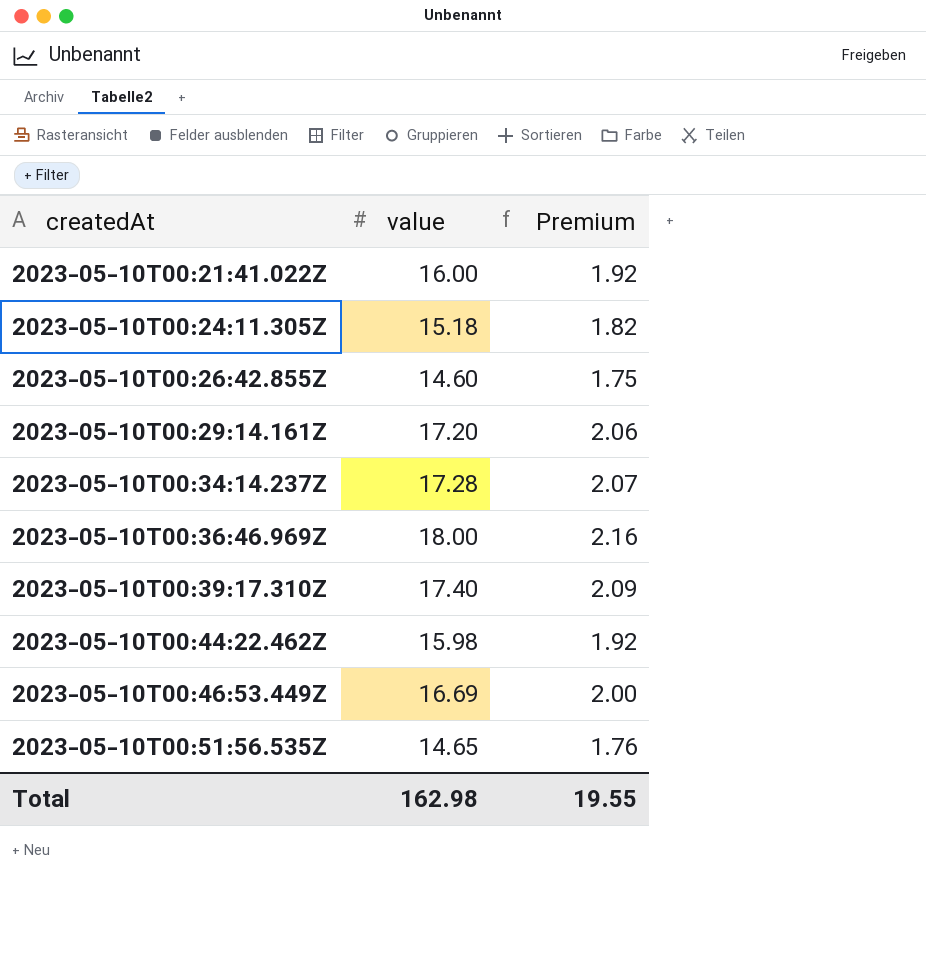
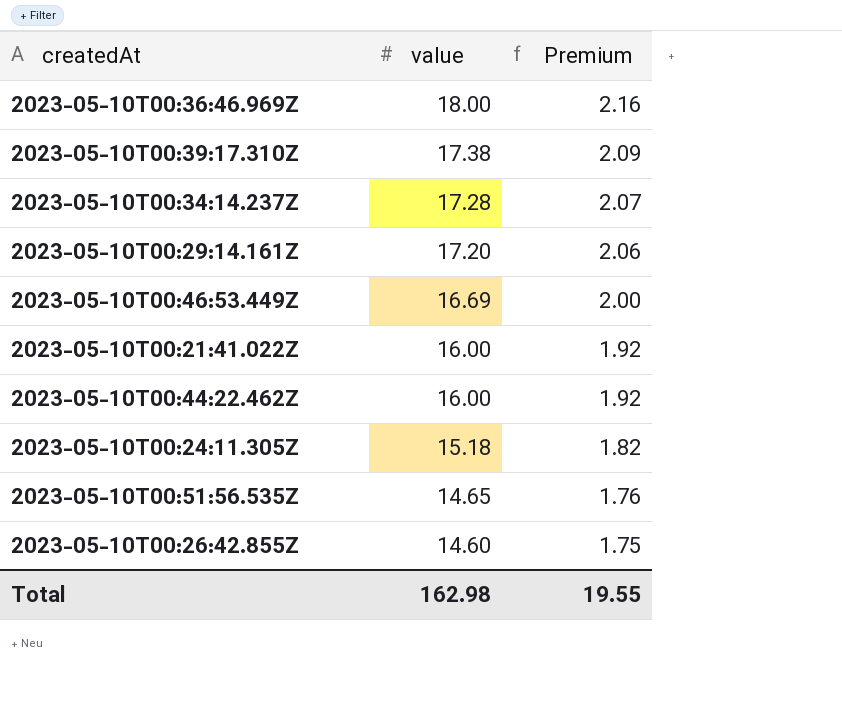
row order: createdAt ascending -> value descending
2023-05-10T00:39:17.310Z | value: 17.40 -> 17.38
2023-05-10T00:44:22.462Z | value: 15.98 -> 16.00

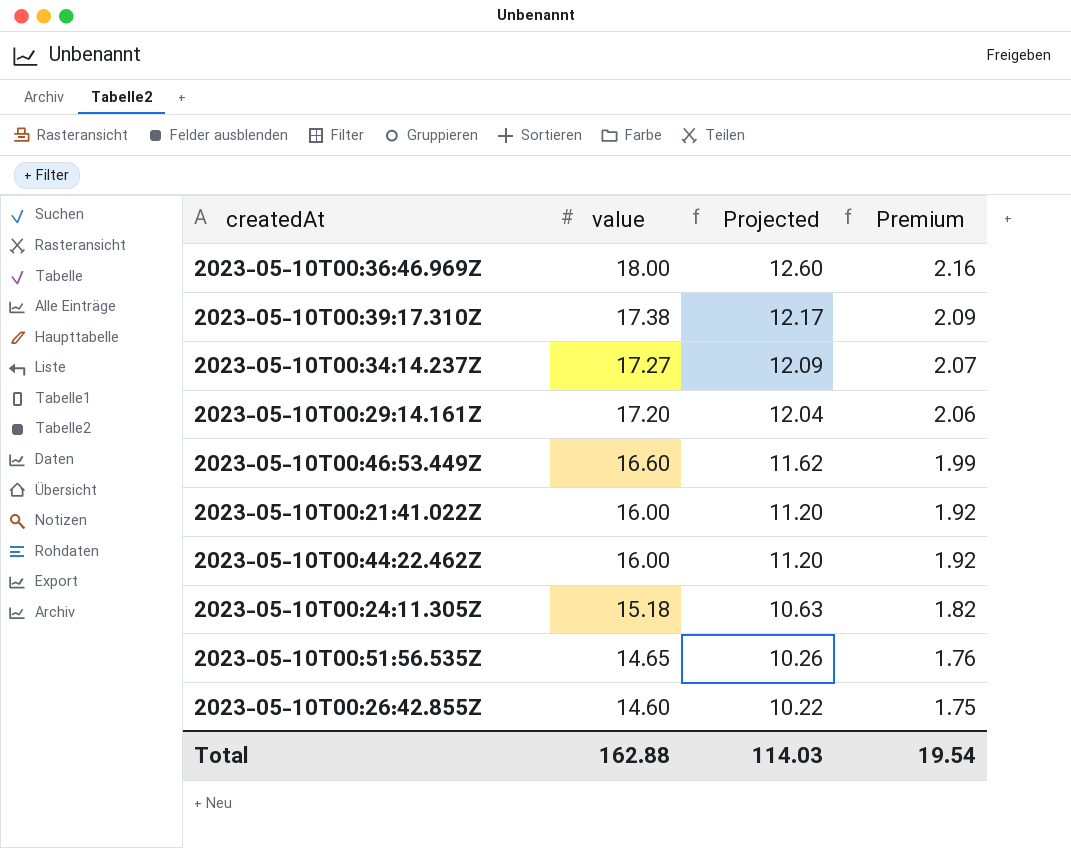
column Projected | formula: none -> [value] * 0.7
2023-05-10T00:34:14.237Z | value: 17.28 -> 17.27
2023-05-10T00:46:53.449Z | value: 16.69 -> 16.60
2023-05-10T00:46:53.449Z | Premium: 2.00 -> 1.99
Total | value: 162.98 -> 162.88
Total | Premium: 19.55 -> 19.54

